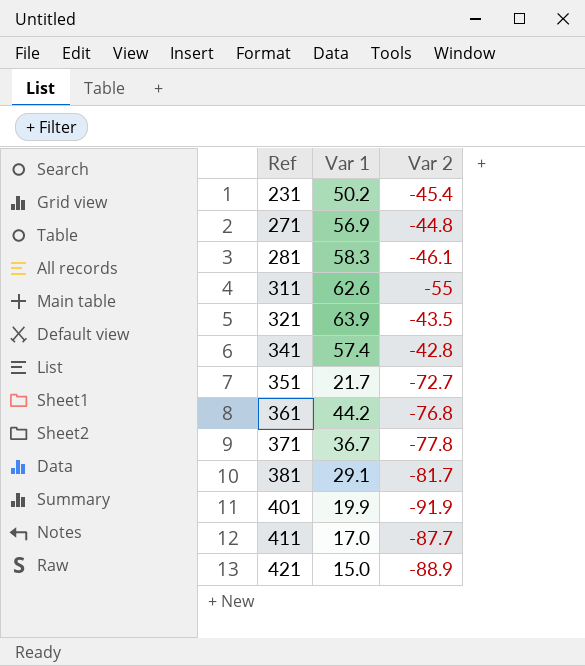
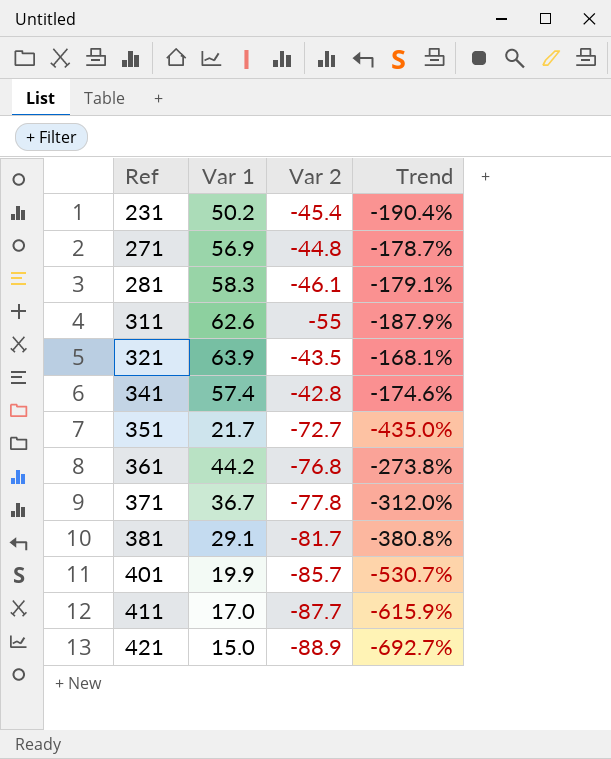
column Trend | formula: none -> ([Var 2] - [Var 1]) / [Var 1]
401 | Var 2: -91.9 -> -85.7

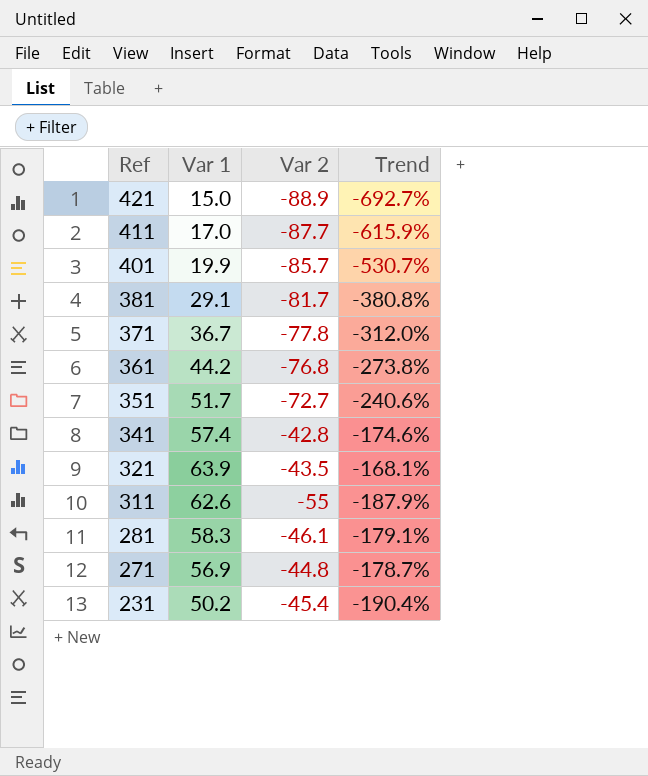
row order: Ref ascending -> Ref descending
351 | Var 1: 21.7 -> 51.7
351 | Trend: -435.0% -> -240.6%

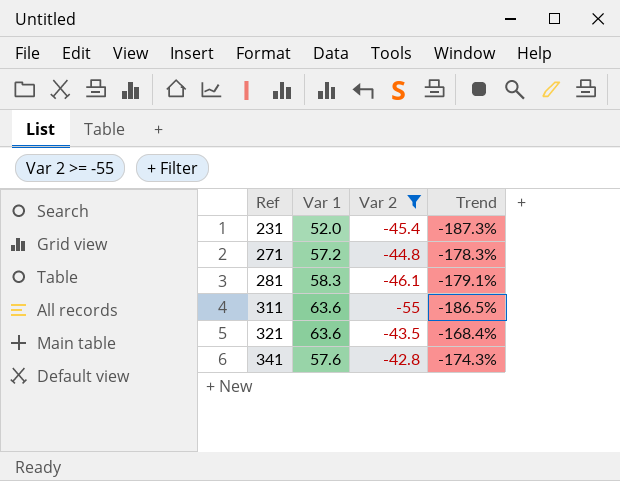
filter: none -> Var 2 >= -55
row order: Ref descending -> Ref ascending
231 | Var 1: 50.2 -> 52.0
231 | Trend: -190.4% -> -187.3%
271 | Var 1: 56.9 -> 57.2
271 | Trend: -178.7% -> -178.3%
311 | Var 1: 62.6 -> 63.6
311 | Trend: -187.9% -> -186.5%
321 | Var 1: 63.9 -> 63.6
321 | Trend: -168.1% -> -168.4%
341 | Var 1: 57.4 -> 57.6
341 | Trend: -174.6% -> -174.3%

